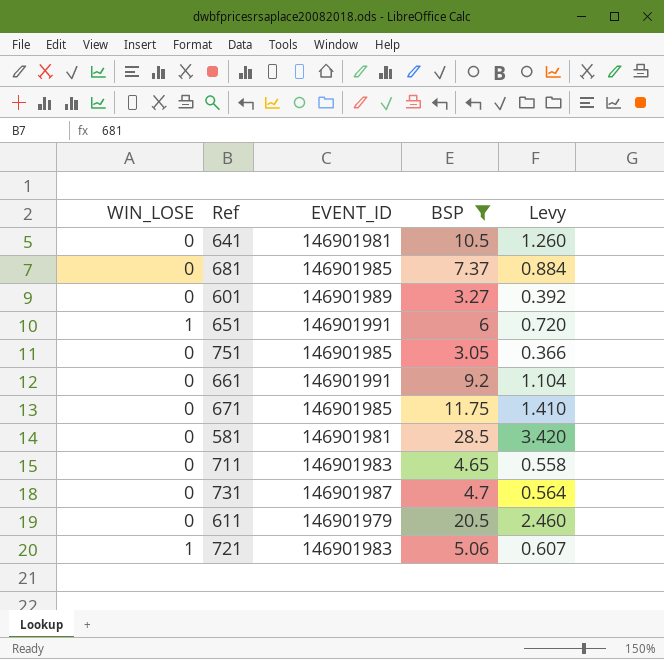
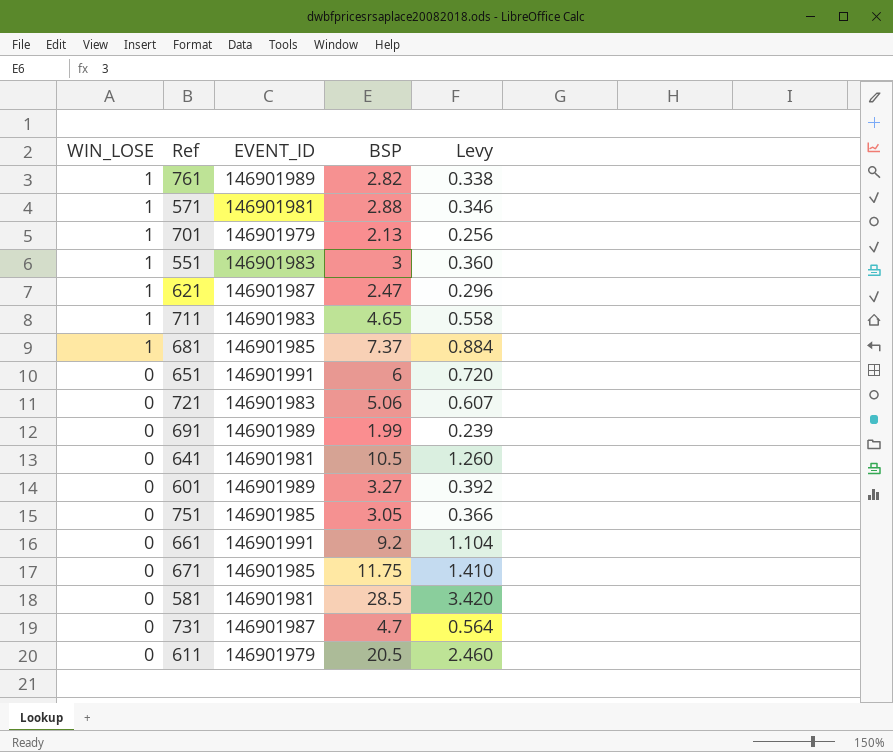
filter: BSP >= 3.05 -> none
row order: none -> WIN_LOSE descending
711 | WIN_LOSE: 0 -> 1
681 | WIN_LOSE: 0 -> 1
651 | WIN_LOSE: 1 -> 0
721 | WIN_LOSE: 1 -> 0

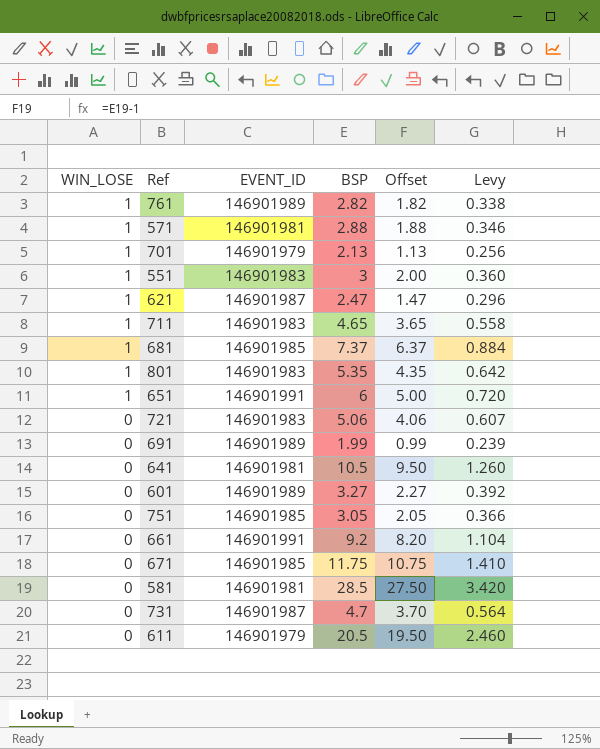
column Offset | formula: none -> [BSP] - 1
row 801: none -> 1 | 146901983 | 5.35 | 4.35 | 0.642
651 | WIN_LOSE: 0 -> 1

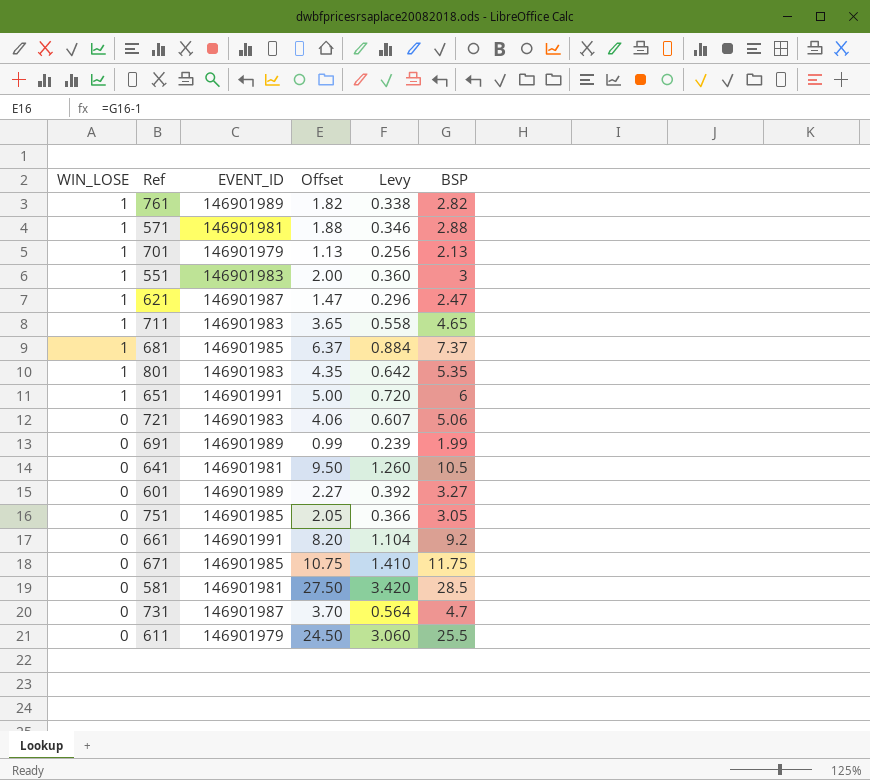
column BSP | position: 4 -> 6
611 | Offset: 19.50 -> 24.50
611 | Levy: 2.460 -> 3.060
611 | BSP: 20.5 -> 25.5

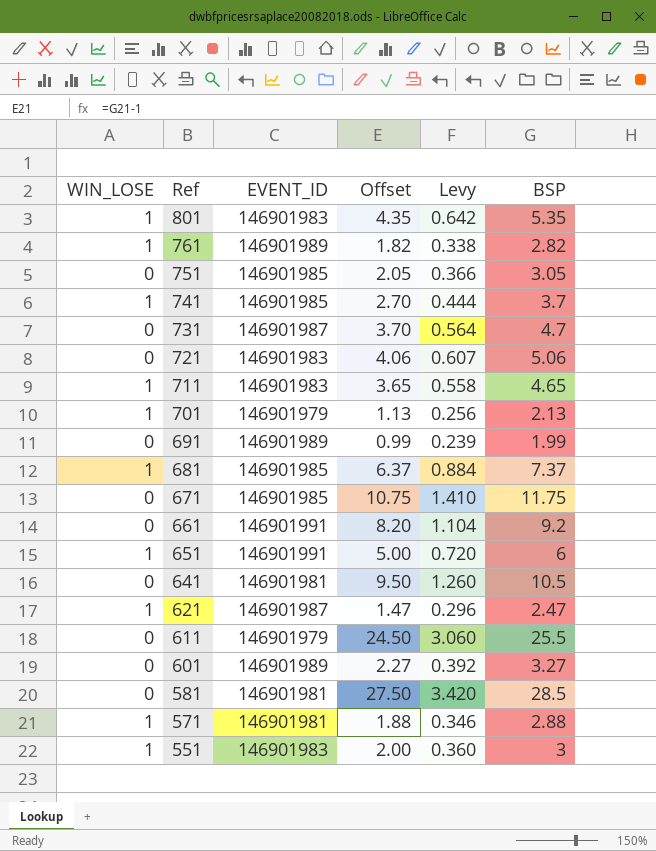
row order: WIN_LOSE descending -> Ref descending
row 741: none -> 1 | 146901985 | 2.70 | 0.444 | 3.7

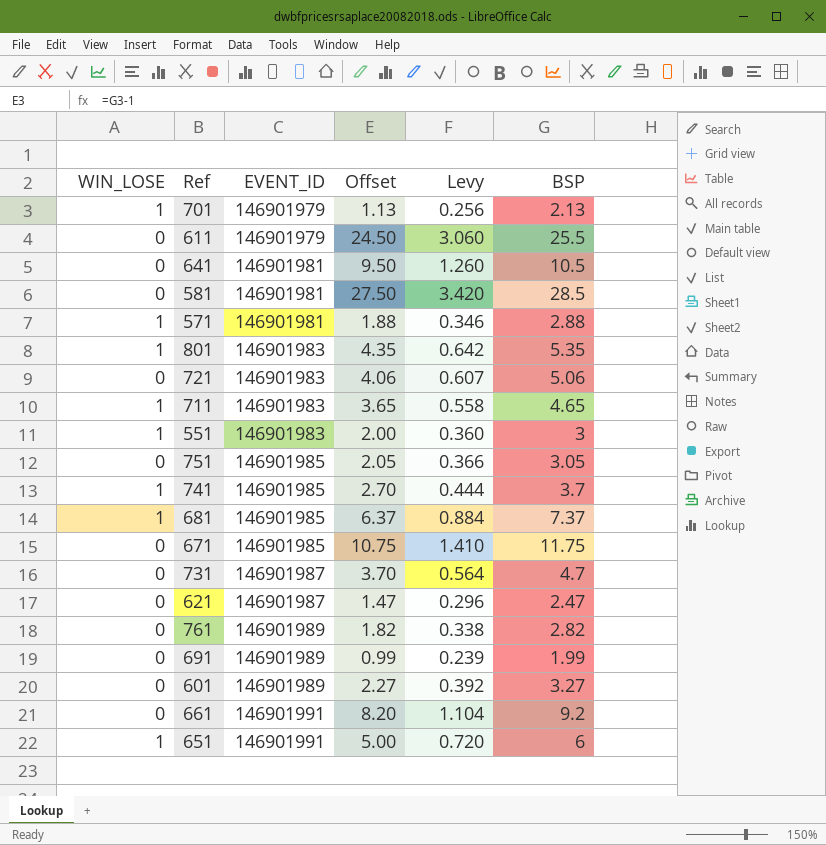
row order: Ref descending -> EVENT_ID ascending
621 | WIN_LOSE: 1 -> 0
761 | WIN_LOSE: 1 -> 0

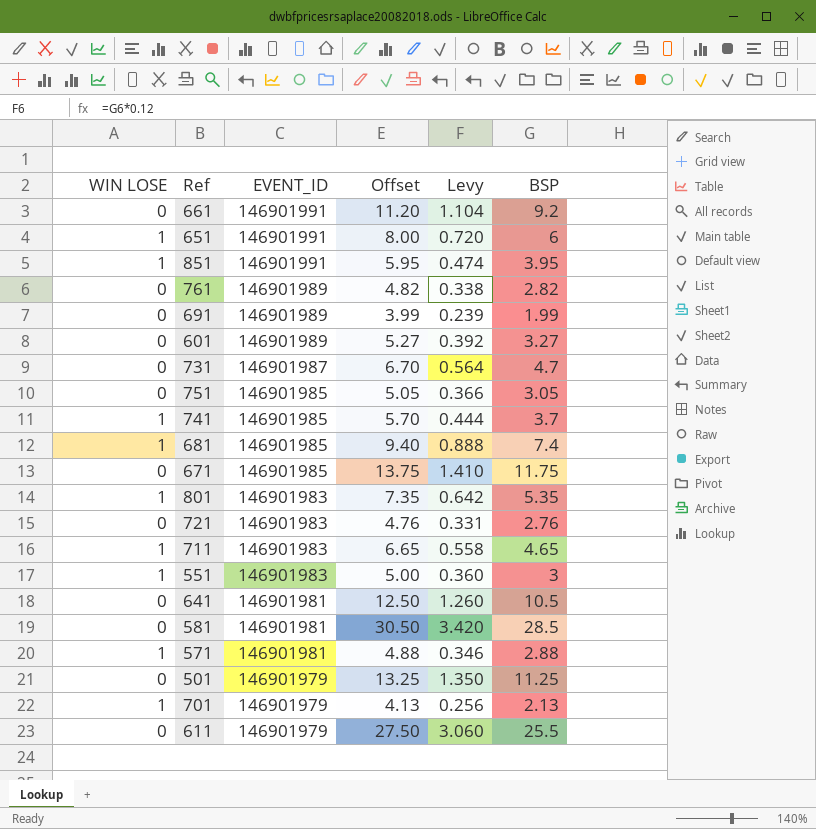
row order: EVENT_ID ascending -> EVENT_ID descending
column name: WIN_LOSE -> WIN LOSE
column Offset | formula: [BSP] - 1 -> [BSP] + 2
row 621: 0 | 146901987 | 1.47 | 0.296 | 2.47 -> none
row 851: none -> 1 | 146901991 | 5.95 | 0.474 | 3.95
681 | Levy: 0.884 -> 0.888
681 | BSP: 7.37 -> 7.4
721 | Levy: 0.607 -> 0.331
721 | BSP: 5.06 -> 2.76
row 501: none -> 0 | 146901979 | 13.25 | 1.350 | 11.25

